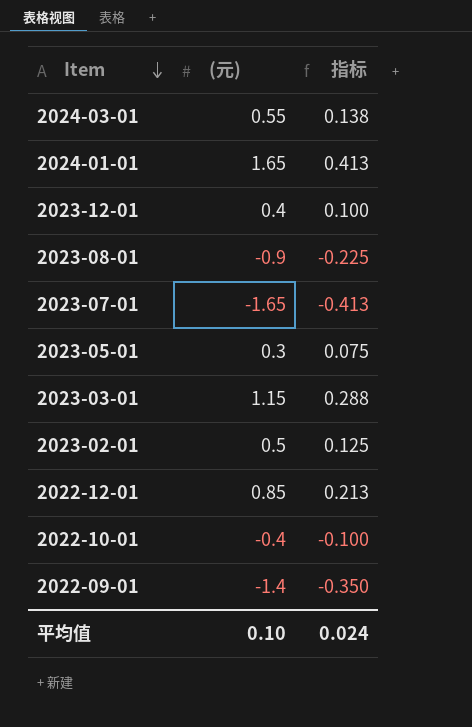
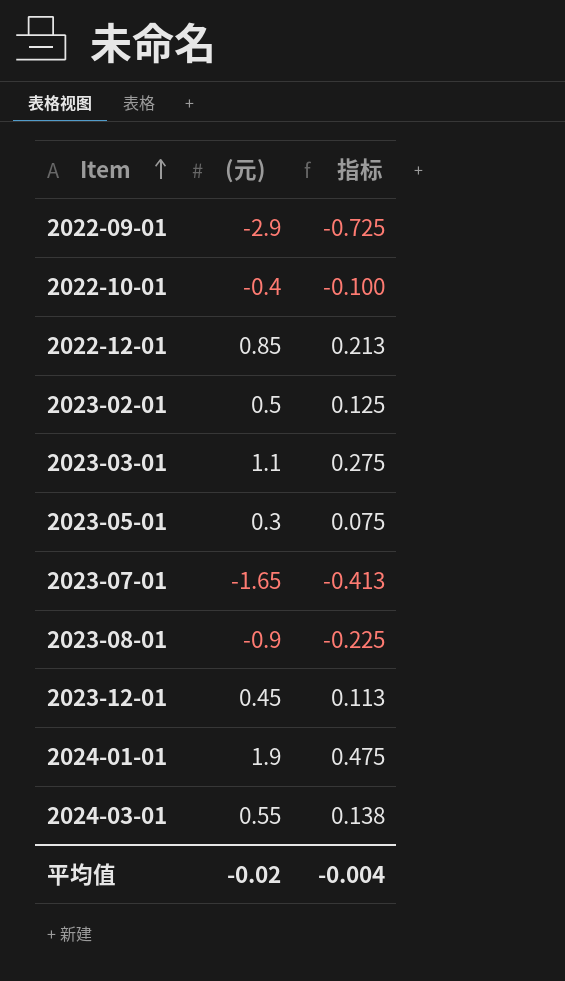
row order: Item descending -> Item ascending
2022-09-01 | (元): -1.4 -> -2.9
2022-09-01 | 指标: -0.350 -> -0.725
2023-03-01 | (元): 1.15 -> 1.1
2023-03-01 | 指标: 0.288 -> 0.275
2023-12-01 | (元): 0.4 -> 0.45
2023-12-01 | 指标: 0.100 -> 0.113
2024-01-01 | (元): 1.65 -> 1.9
2024-01-01 | 指标: 0.413 -> 0.475
平均值 | (元): 0.10 -> -0.02
平均值 | 指标: 0.024 -> -0.004

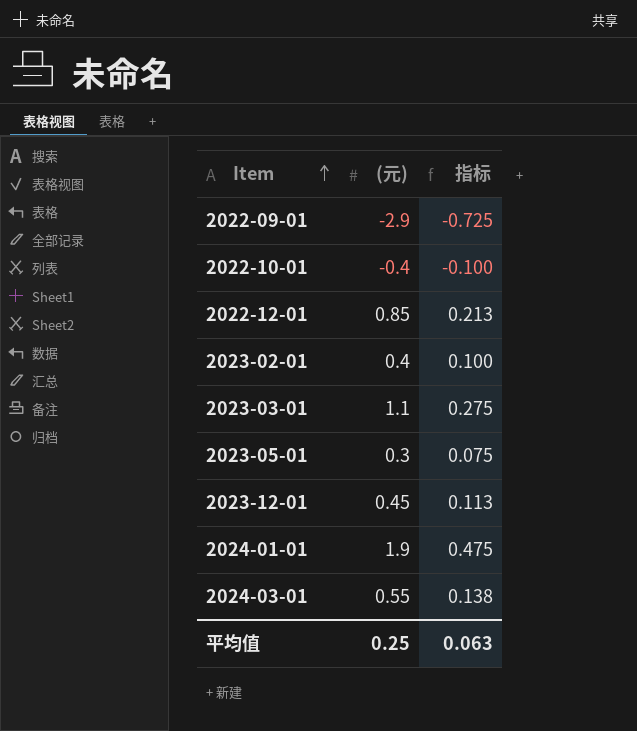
row 2023-07-01: -1.65 | -0.413 -> none
row 2023-08-01: -0.9 | -0.225 -> none
2023-02-01 | (元): 0.5 -> 0.4
2023-02-01 | 指标: 0.125 -> 0.100
平均值 | (元): -0.02 -> 0.25
平均值 | 指标: -0.004 -> 0.063

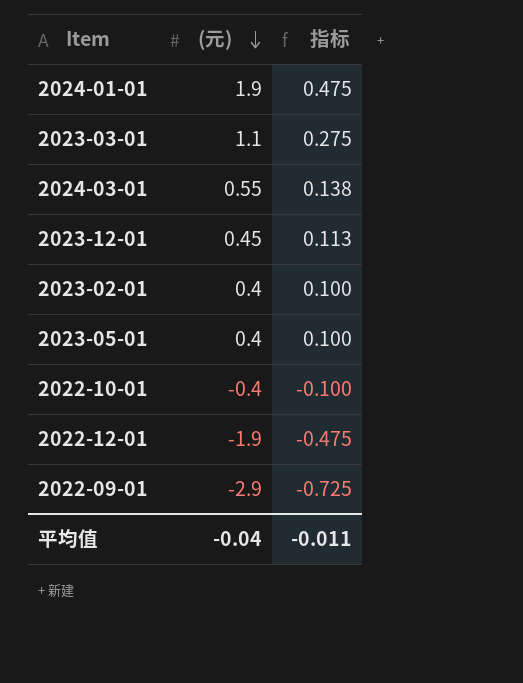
row order: Item ascending -> (元) descending
2023-05-01 | (元): 0.3 -> 0.4
2023-05-01 | 指标: 0.075 -> 0.100
2022-12-01 | (元): 0.85 -> -1.9
2022-12-01 | 指标: 0.213 -> -0.475
平均值 | (元): 0.25 -> -0.04
平均值 | 指标: 0.063 -> -0.011

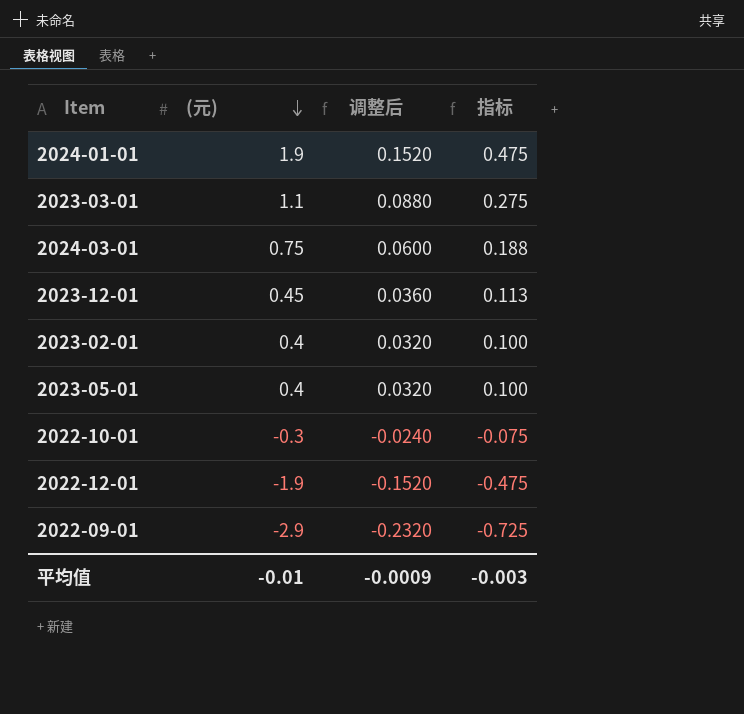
column 调整后 | formula: none -> [(元)] * 0.08
2024-03-01 | (元): 0.55 -> 0.75
2024-03-01 | 指标: 0.138 -> 0.188
2022-10-01 | (元): -0.4 -> -0.3
2022-10-01 | 指标: -0.100 -> -0.075
平均值 | (元): -0.04 -> -0.01
平均值 | 指标: -0.011 -> -0.003

